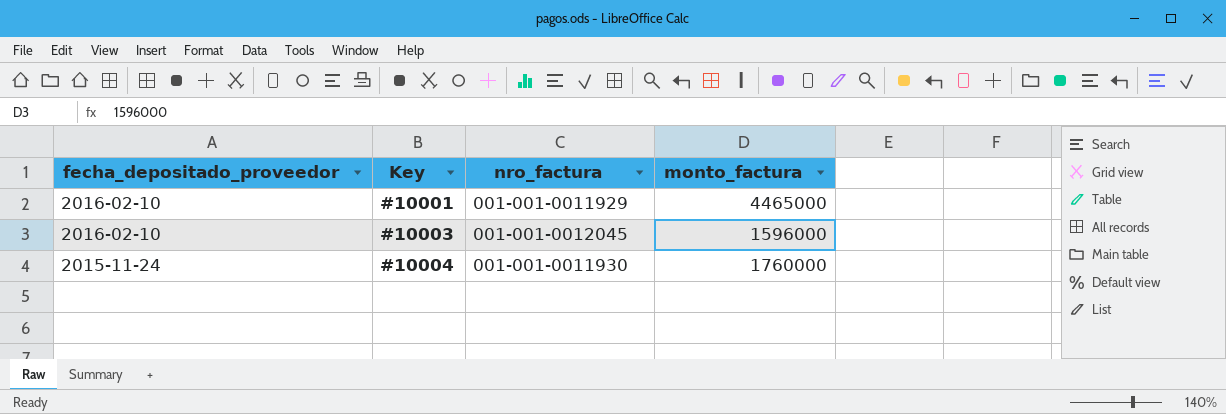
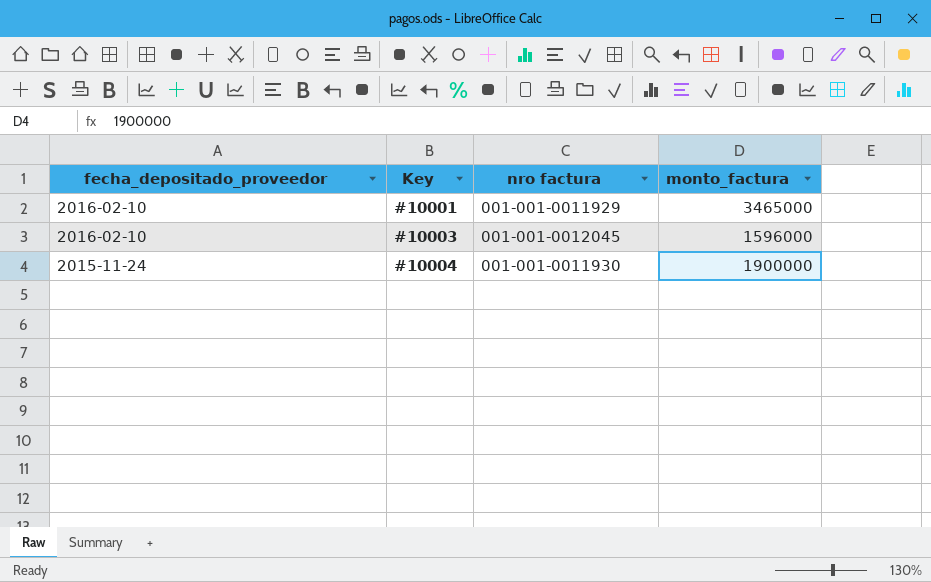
column name: nro_factura -> nro factura
#10001 | monto_factura: 4465000 -> 3465000
#10004 | monto_factura: 1760000 -> 1900000

